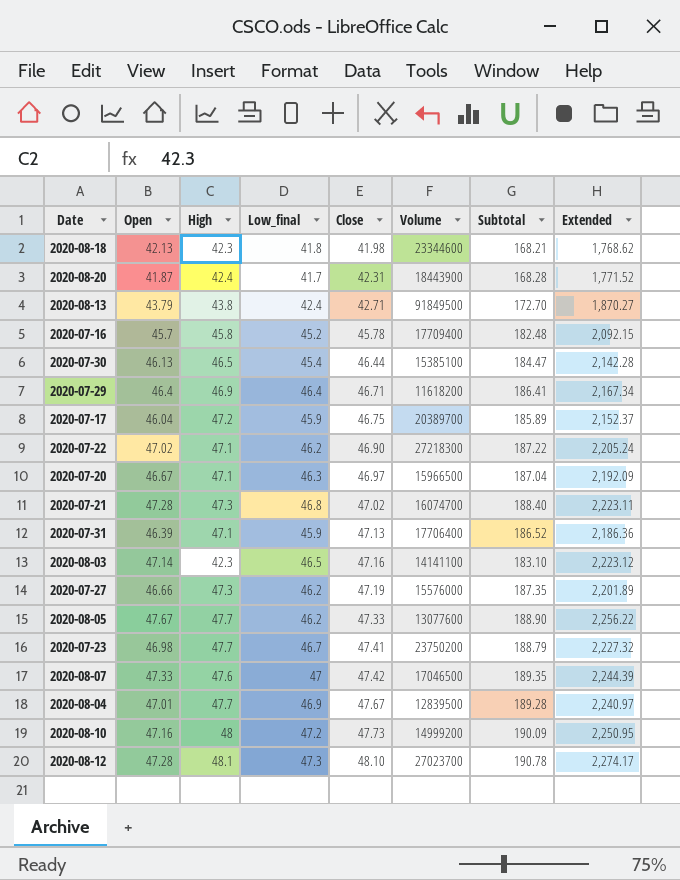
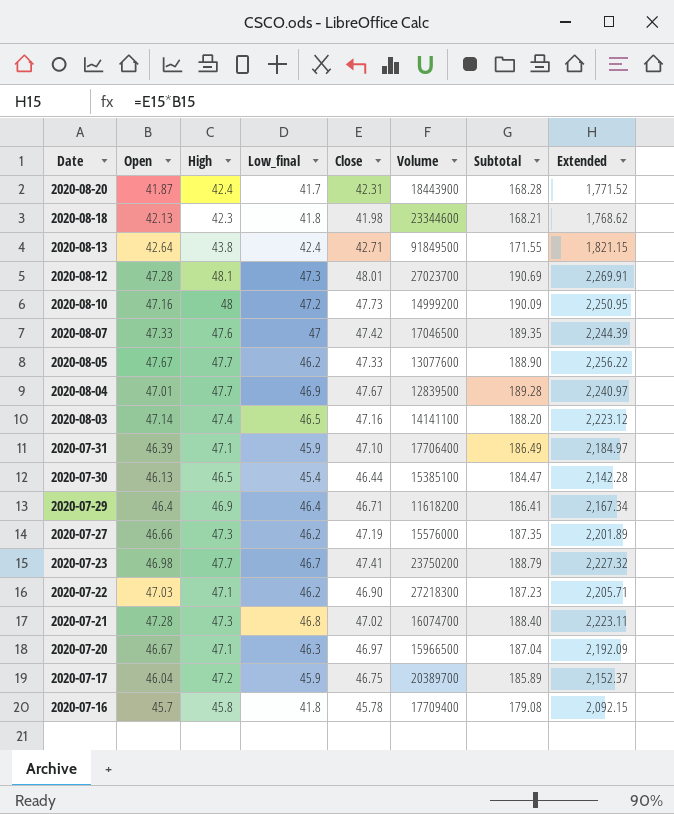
row order: Close ascending -> Date descending
2020-08-13 | Open: 43.79 -> 42.64
2020-08-13 | Subtotal: 172.70 -> 171.55
2020-08-13 | Extended: 1,870.27 -> 1,821.15
2020-08-12 | Close: 48.10 -> 48.01
2020-08-12 | Subtotal: 190.78 -> 190.69
2020-08-12 | Extended: 2,274.17 -> 2,269.91
2020-08-03 | High: 42.3 -> 47.4
2020-08-03 | Subtotal: 183.10 -> 188.20
2020-07-31 | Close: 47.13 -> 47.10
2020-07-31 | Subtotal: 186.52 -> 186.49
2020-07-31 | Extended: 2,186.36 -> 2,184.97
2020-07-22 | Open: 47.02 -> 47.03
2020-07-22 | Subtotal: 187.22 -> 187.23
2020-07-22 | Extended: 2,205.24 -> 2,205.71
2020-07-16 | Low_final: 45.2 -> 41.8
2020-07-16 | Subtotal: 182.48 -> 179.08

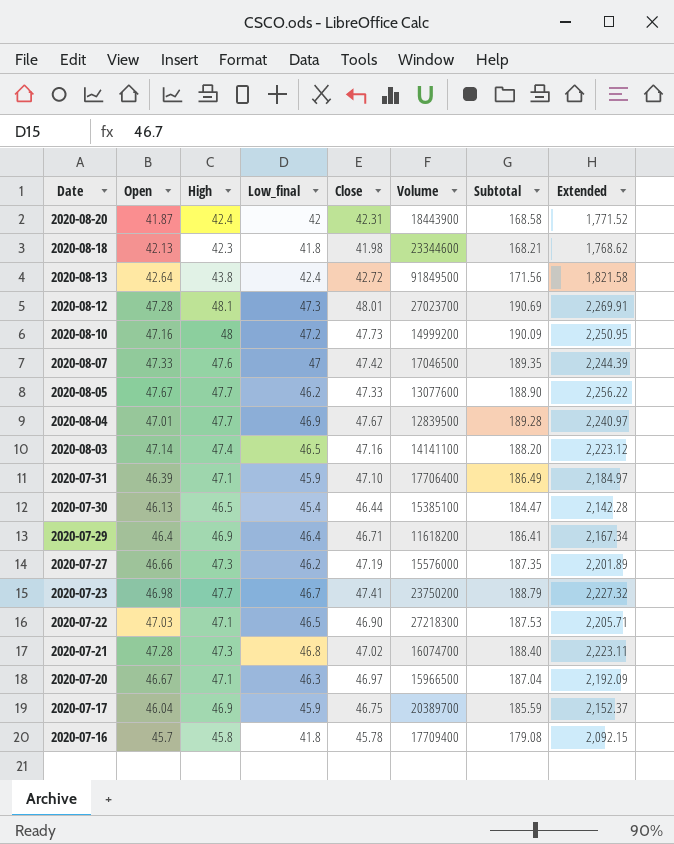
2020-08-20 | Low_final: 41.7 -> 42
2020-08-20 | Subtotal: 168.28 -> 168.58
2020-08-13 | Close: 42.71 -> 42.72
2020-08-13 | Subtotal: 171.55 -> 171.56
2020-08-13 | Extended: 1,821.15 -> 1,821.58
2020-07-22 | Low_final: 46.2 -> 46.5
2020-07-22 | Subtotal: 187.23 -> 187.53
2020-07-17 | High: 47.2 -> 46.9
2020-07-17 | Subtotal: 185.89 -> 185.59

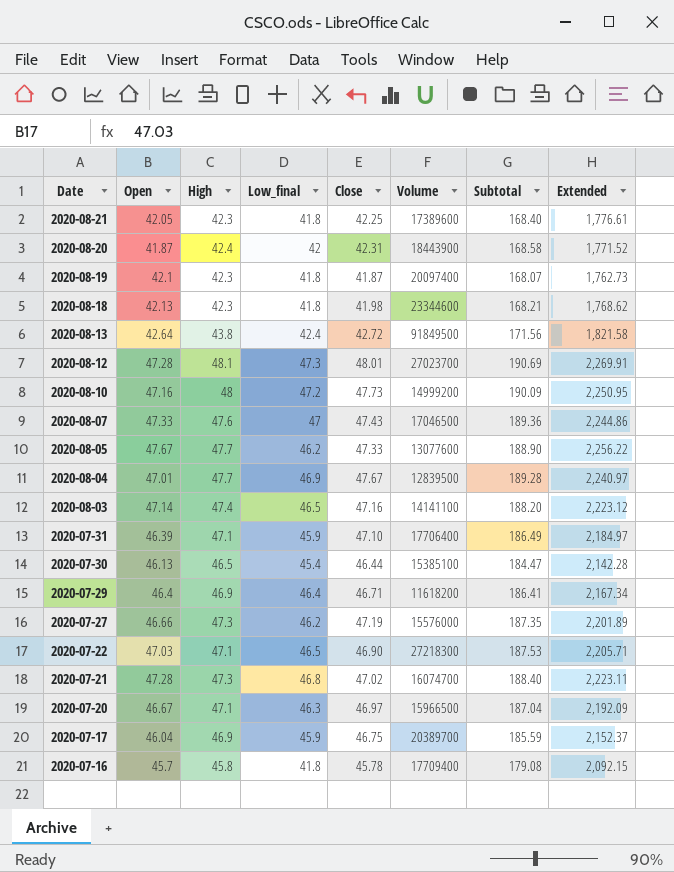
row 2020-07-23: 46.98 | 47.7 | 46.7 | 47.41 | 23750200 | 188.79 | 2,227.32 -> none
row 2020-08-21: none -> 42.05 | 42.3 | 41.8 | 42.25 | 17389600 | 168.40 | 1,776.61
row 2020-08-19: none -> 42.1 | 42.3 | 41.8 | 41.87 | 20097400 | 168.07 | 1,762.73
2020-08-07 | Close: 47.42 -> 47.43
2020-08-07 | Subtotal: 189.35 -> 189.36
2020-08-07 | Extended: 2,244.39 -> 2,244.86

